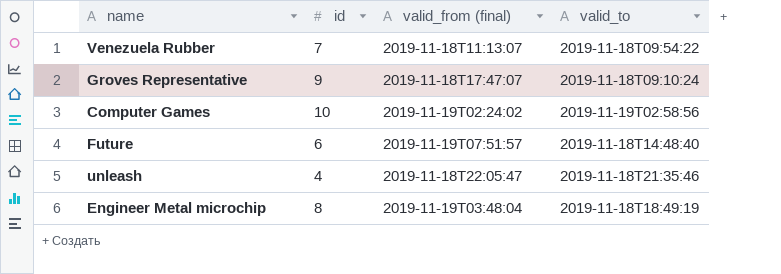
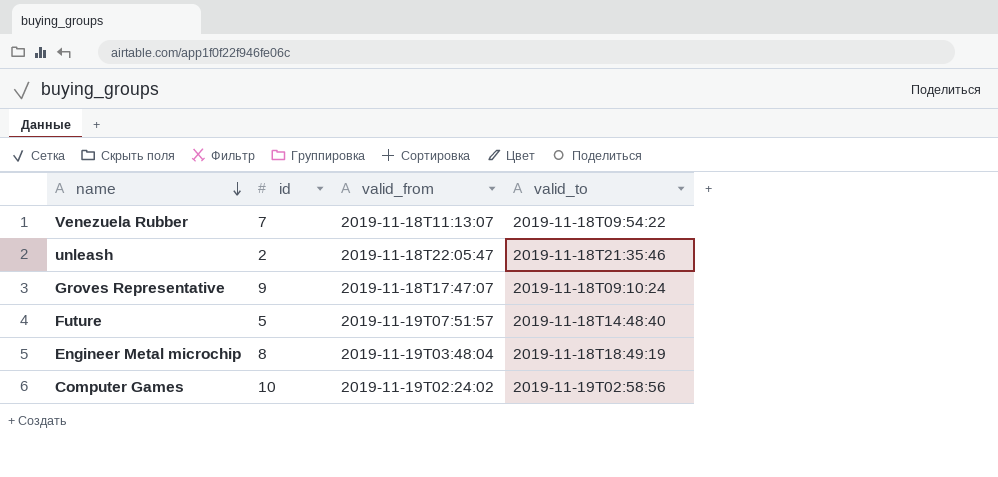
row order: none -> name descending
column name: valid_from (final) -> valid_from
unleash | id: 4 -> 2
Future | id: 6 -> 5

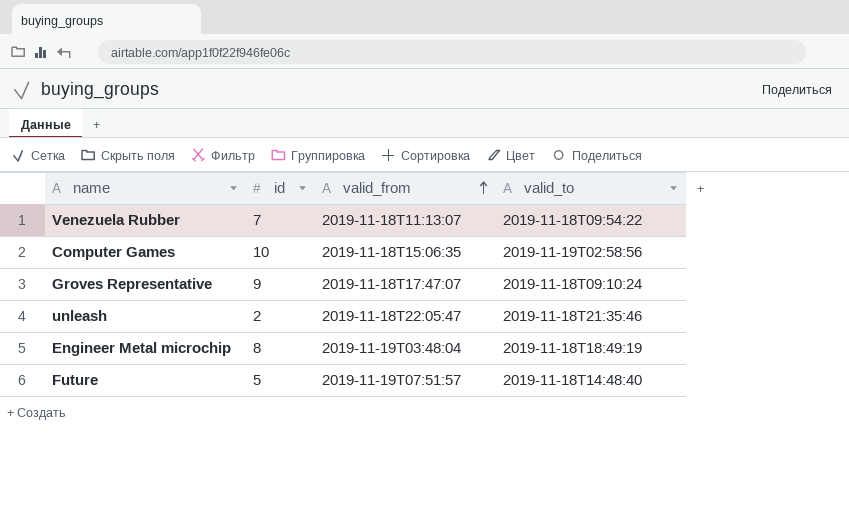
row order: name descending -> valid_from ascending
Computer Games | valid_from: 2019-11-19T02:24:02 -> 2019-11-18T15:06:35

